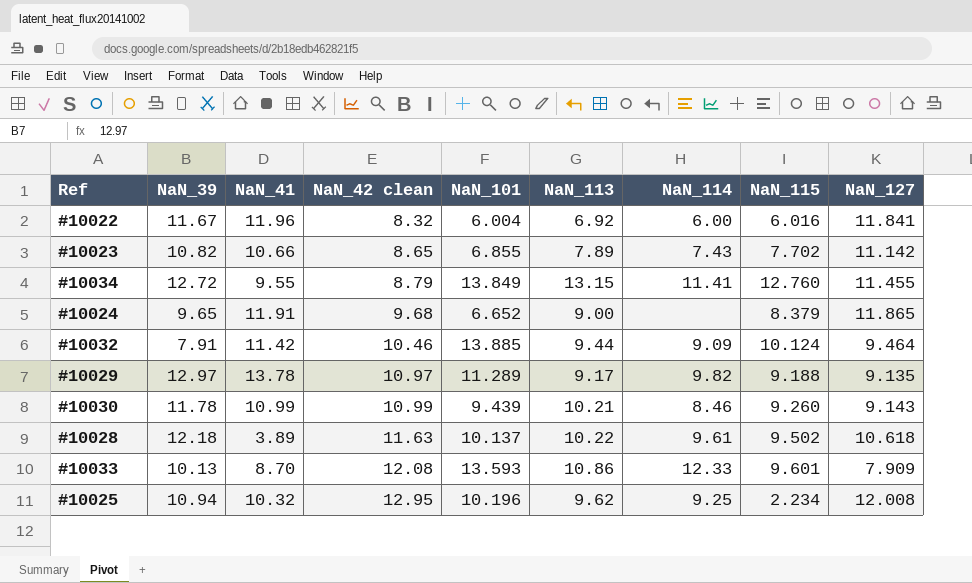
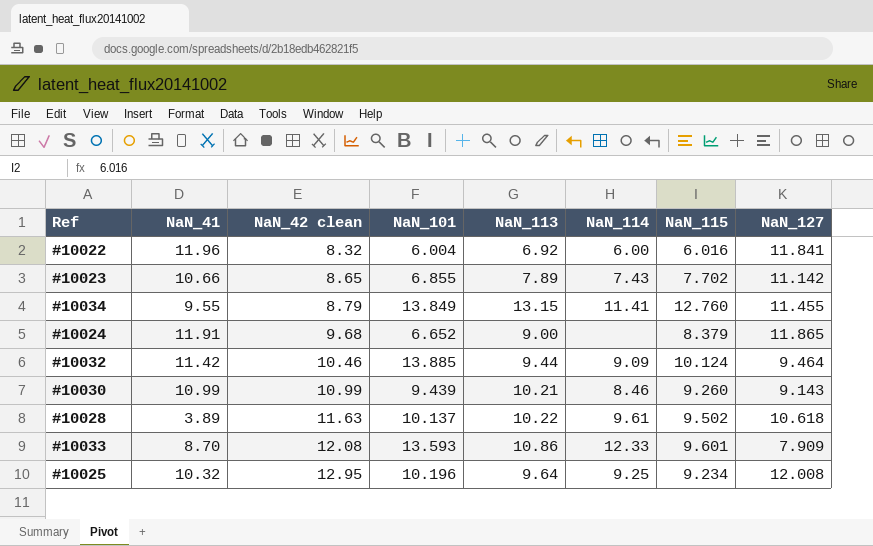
column NaN_39 | position: 2 -> none
row #10029: 12.97 | 13.78 | 10.97 | 11.289 | 9.17 | 9.82 | 9.188 | 9.135 -> none
#10025 | NaN_113: 9.62 -> 9.64
#10025 | NaN_115: 2.234 -> 9.234

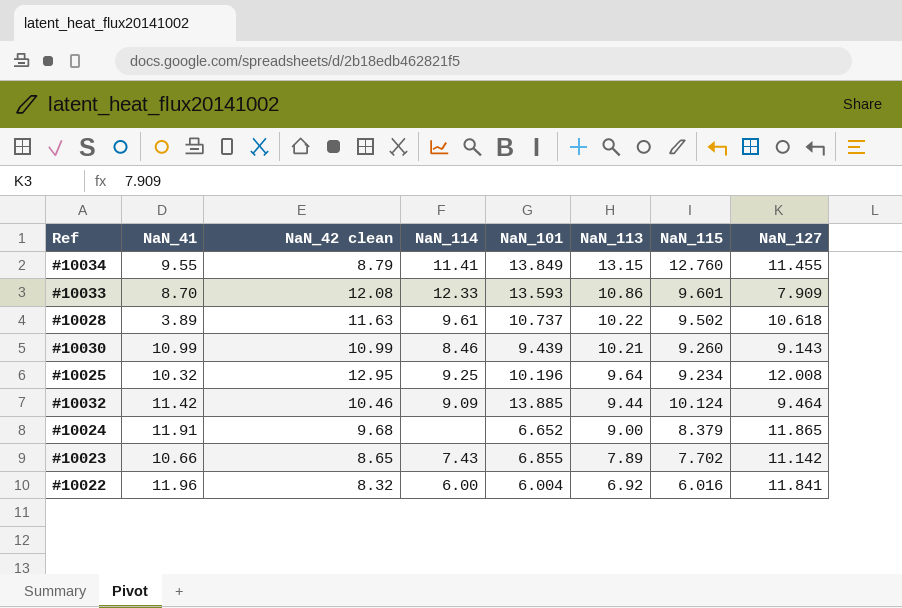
row order: NaN_42 clean ascending -> NaN_113 descending
column NaN_114 | position: 6 -> 4
#10028 | NaN_101: 10.137 -> 10.737

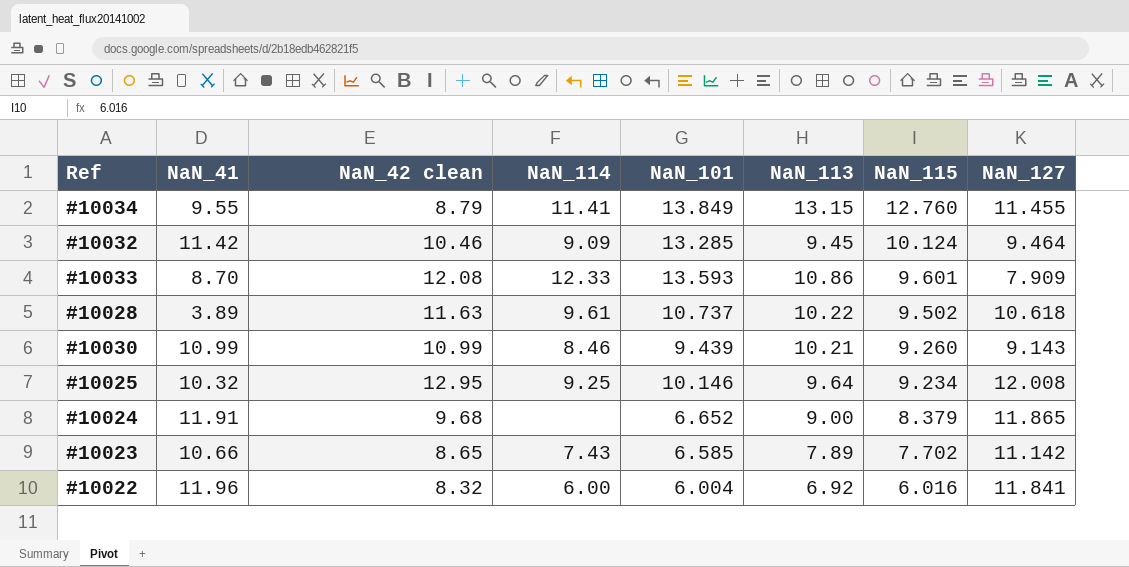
row order: NaN_113 descending -> NaN_115 descending
#10032 | NaN_101: 13.885 -> 13.285
#10032 | NaN_113: 9.44 -> 9.45
#10025 | NaN_101: 10.196 -> 10.146
#10023 | NaN_101: 6.855 -> 6.585

